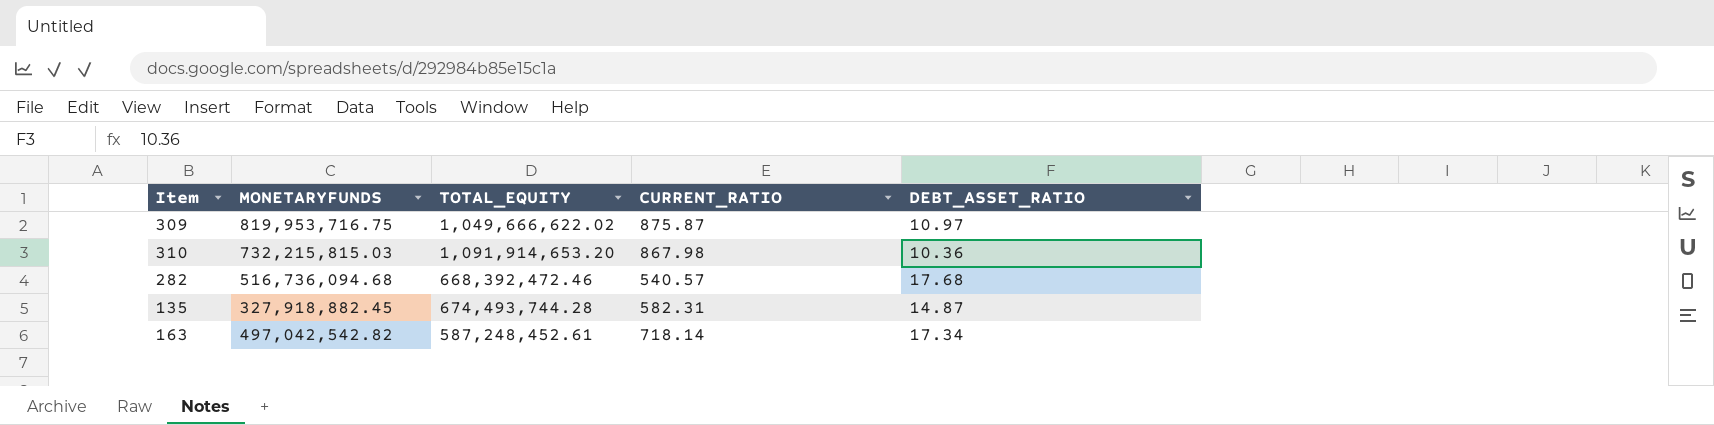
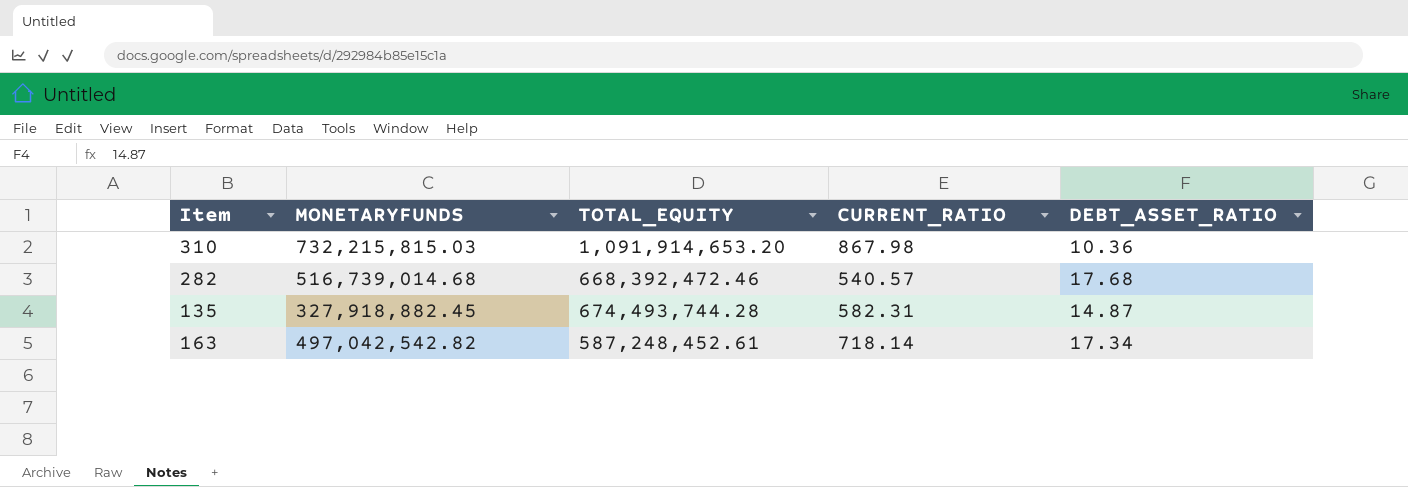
row 309: 819,953,716.75 | 1,049,666,622.02 | 875.87 | 10.97 -> none
282 | MONETARYFUNDS: 516,736,094.68 -> 516,739,014.68

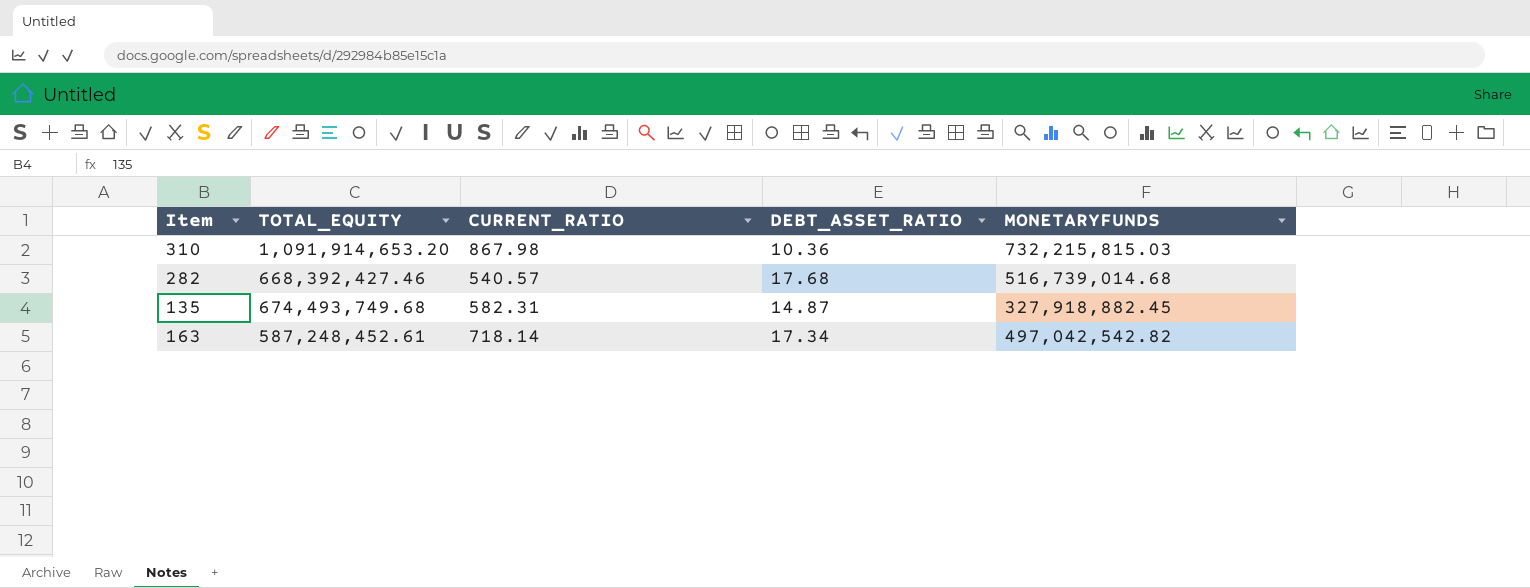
column MONETARYFUNDS | position: 2 -> 5
282 | TOTAL_EQUITY: 668,392,472.46 -> 668,392,427.46
135 | TOTAL_EQUITY: 674,493,744.28 -> 674,493,749.68

